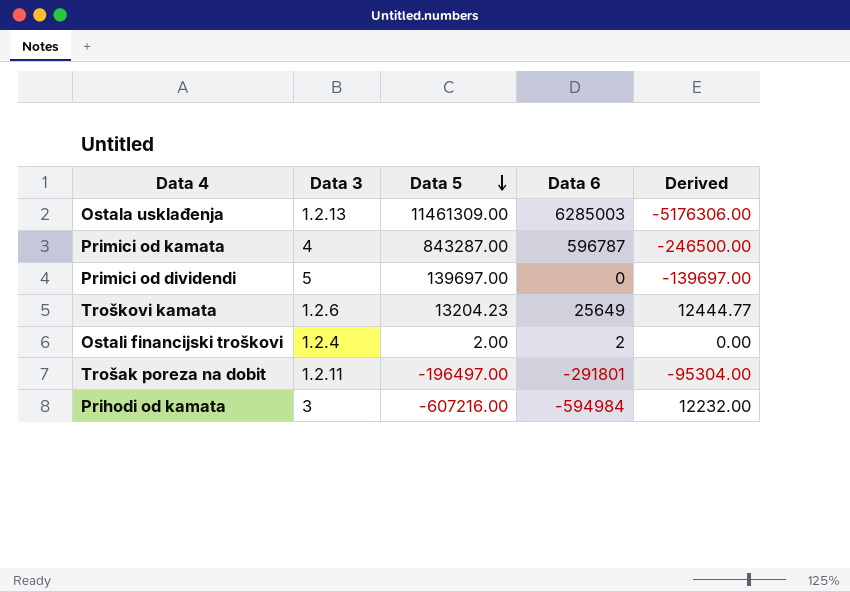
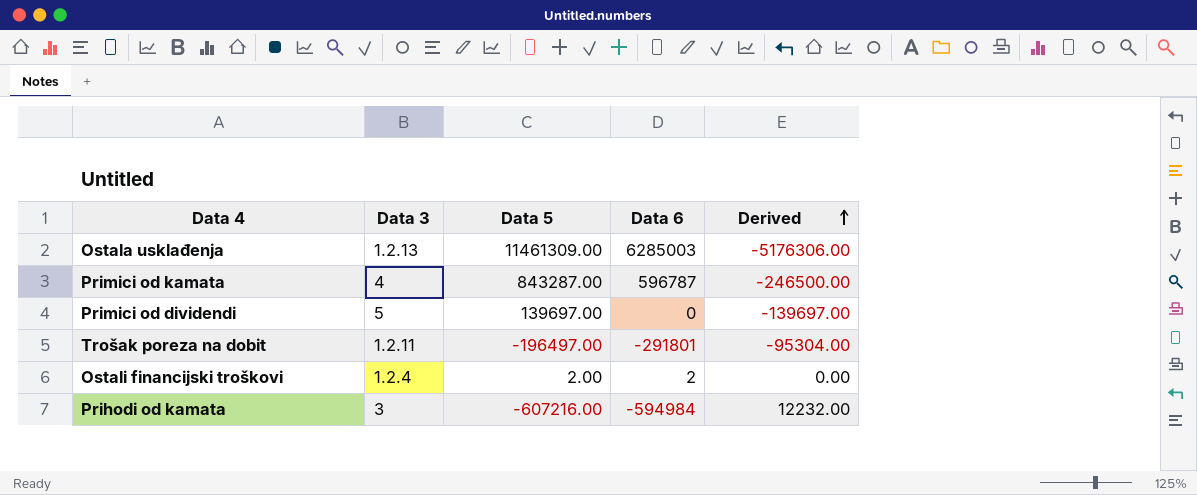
row order: Data 5 descending -> Derived ascending
row Troškovi kamata: 1.2.6 | 13204.23 | 25649 | 12444.77 -> none

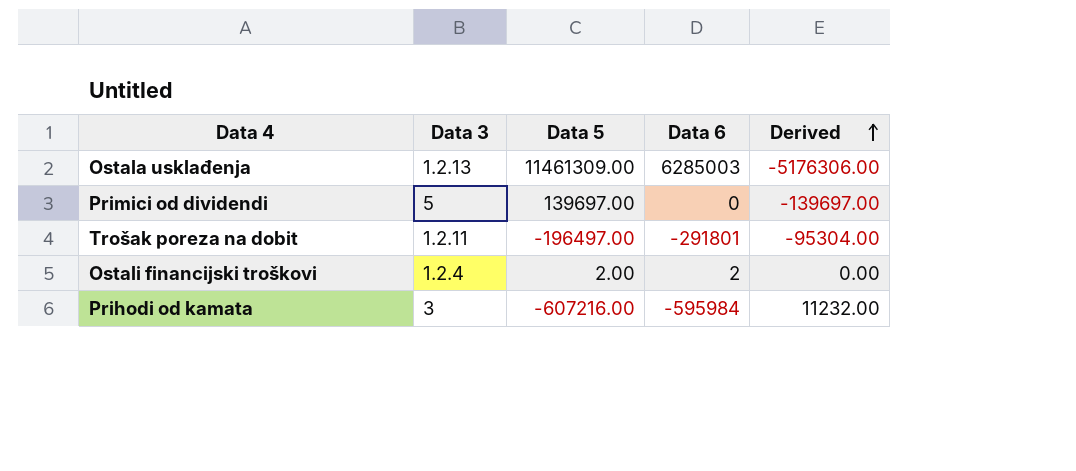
row Primici od kamata: 4 | 843287.00 | 596787 | -246500.00 -> none
Prihodi od kamata | Data 6: -594984 -> -595984
Prihodi od kamata | Derived: 12232.00 -> 11232.00

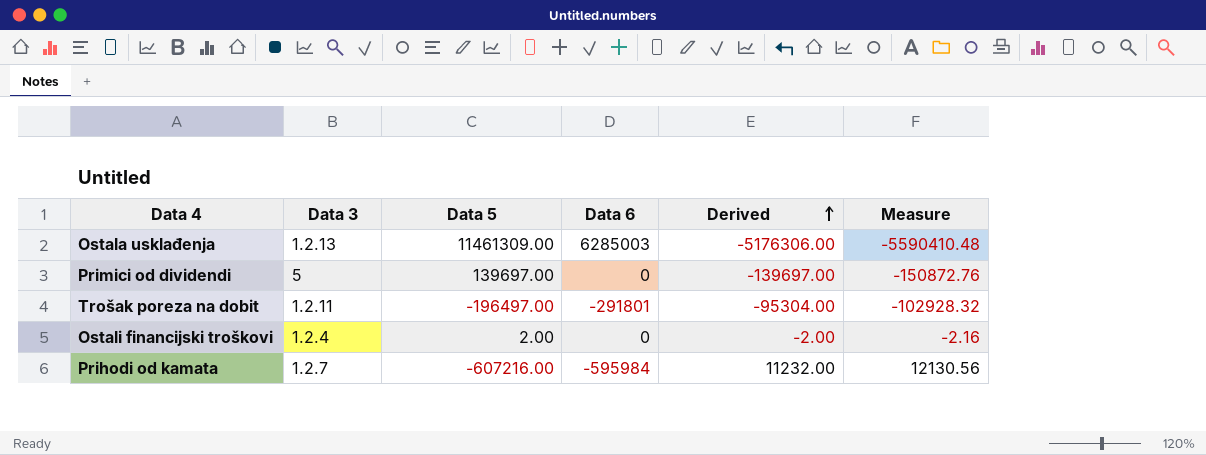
column Measure | formula: none -> [Derived] * 1.08
Ostali financijski troškovi | Data 6: 2 -> 0
Ostali financijski troškovi | Derived: 0.00 -> -2.00
Prihodi od kamata | Data 3: 3 -> 1.2.7

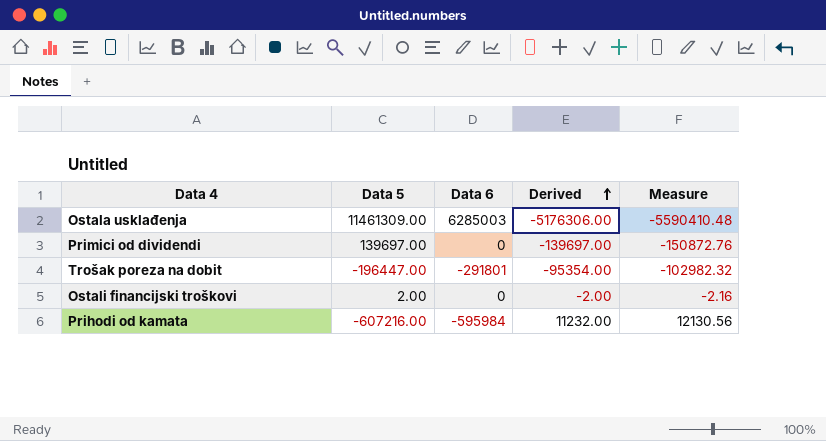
column Data 3 | position: 2 -> none
Trošak poreza na dobit | Data 5: -196497.00 -> -196447.00
Trošak poreza na dobit | Derived: -95304.00 -> -95354.00
Trošak poreza na dobit | Measure: -102928.32 -> -102982.32

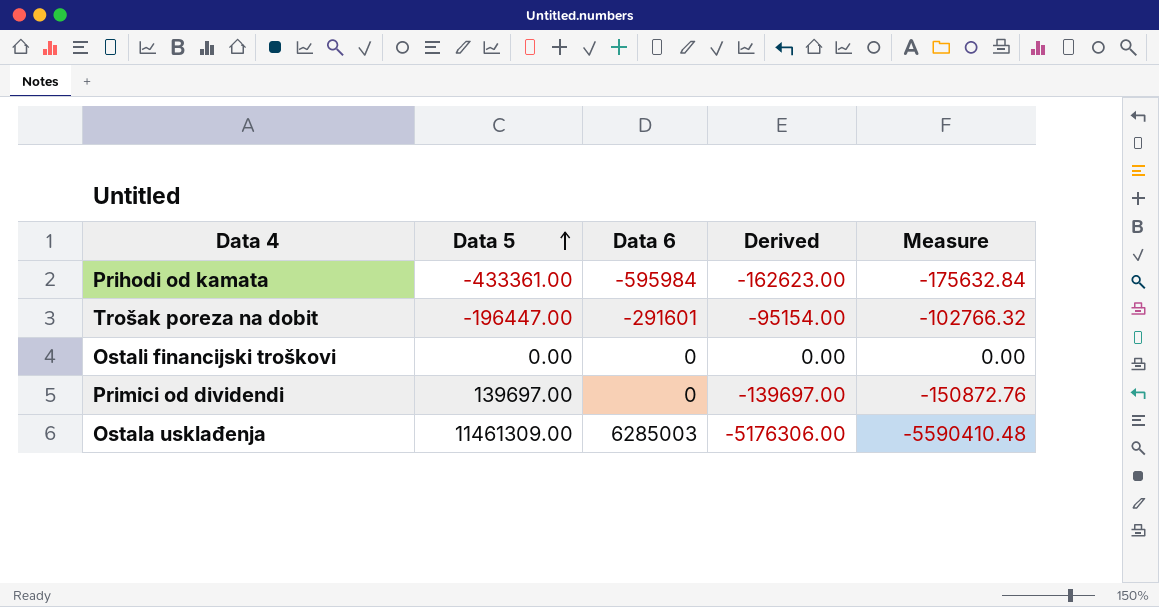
row order: Derived ascending -> Data 5 ascending
Prihodi od kamata | Data 5: -607216.00 -> -433361.00
Prihodi od kamata | Derived: 11232.00 -> -162623.00
Prihodi od kamata | Measure: 12130.56 -> -175632.84
Trošak poreza na dobit | Data 6: -291801 -> -291601
Trošak poreza na dobit | Derived: -95354.00 -> -95154.00
Trošak poreza na dobit | Measure: -102982.32 -> -102766.32
Ostali financijski troškovi | Data 5: 2.00 -> 0.00
Ostali financijski troškovi | Derived: -2.00 -> 0.00
Ostali financijski troškovi | Measure: -2.16 -> 0.00

